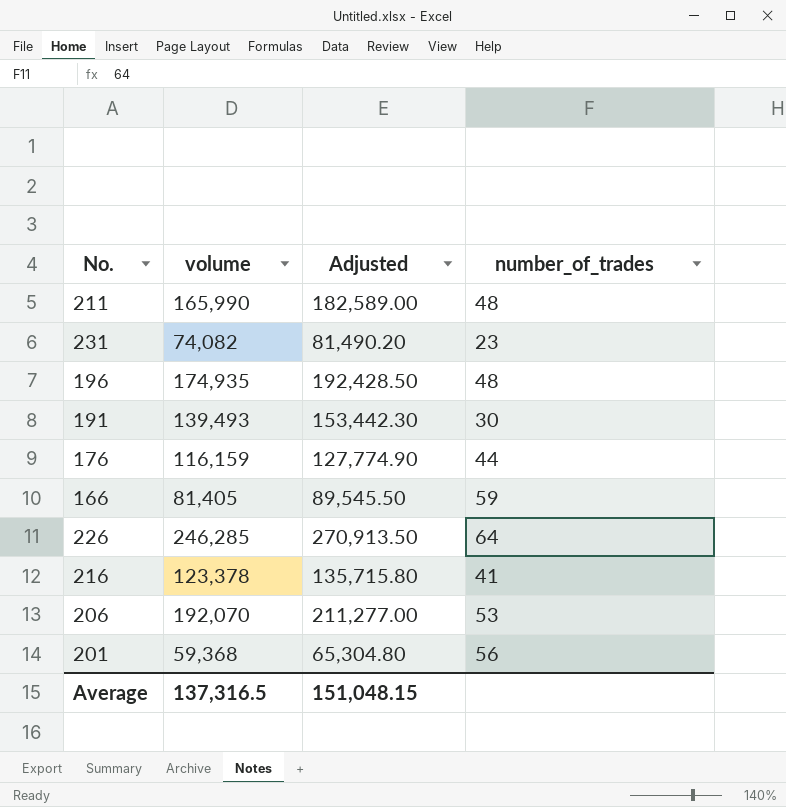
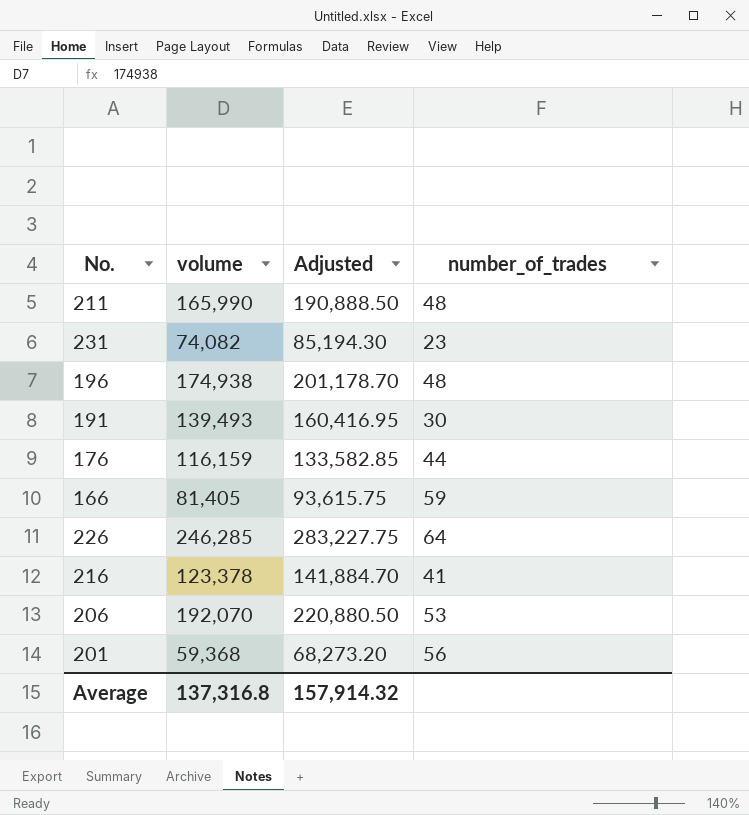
column Adjusted | formula: [volume] * 1.1 -> [volume] * 1.15
196 | volume: 174,935 -> 174,938
Average | volume: 137,316.5 -> 137,316.8
Average | Adjusted: 151,048.15 -> 157,914.32

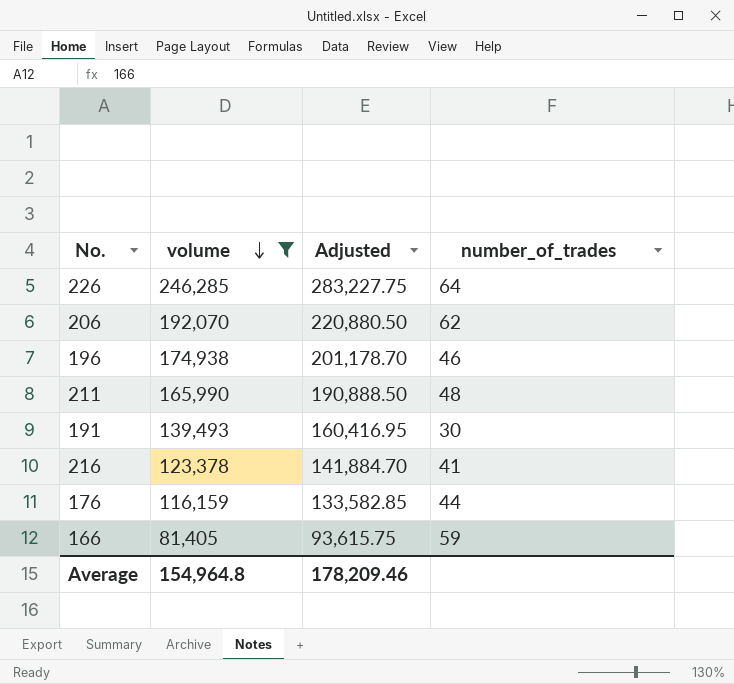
filter: none -> volume >= 81,405
row order: none -> volume descending
206 | number_of_trades: 53 -> 62
196 | number_of_trades: 48 -> 46
Average | volume: 137,316.8 -> 154,964.8
Average | Adjusted: 157,914.32 -> 178,209.46

